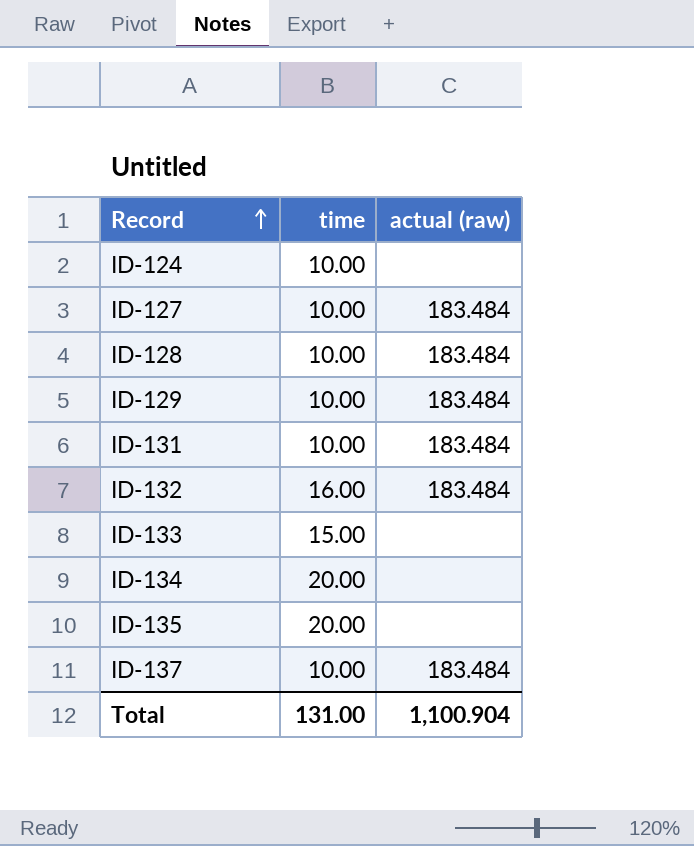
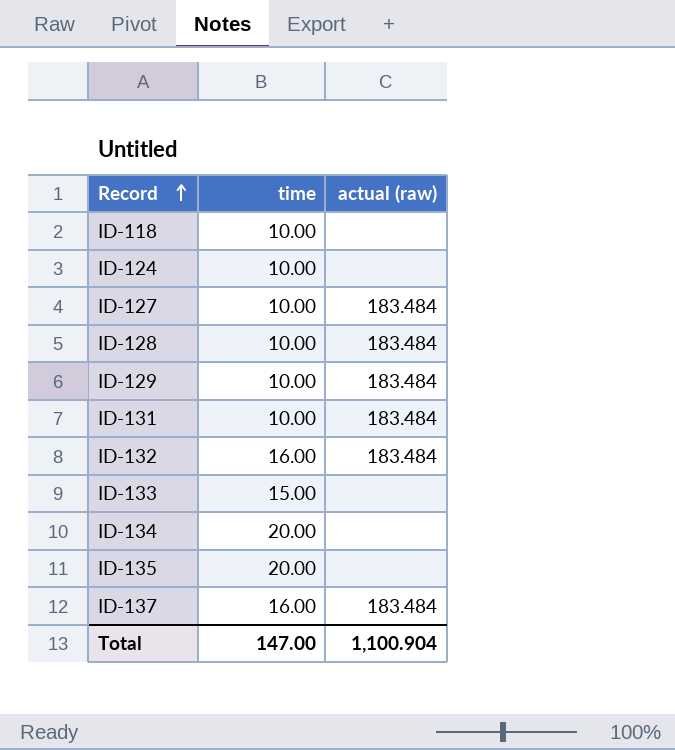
row ID-118: none -> 10.00 | none
ID-137 | time: 10.00 -> 16.00
Total | time: 131.00 -> 147.00

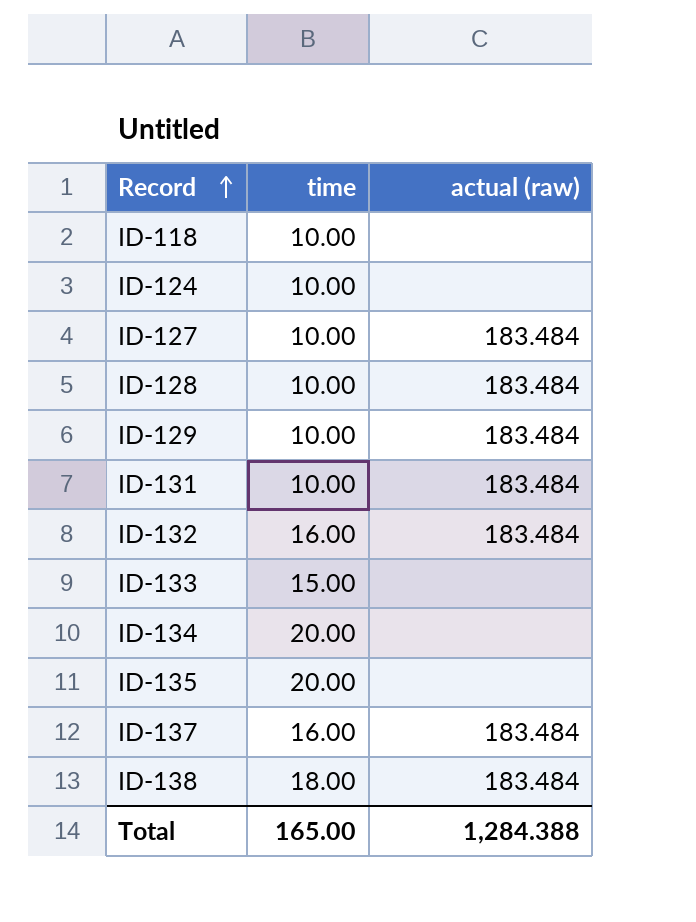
row ID-138: none -> 18.00 | 183.484
Total | time: 147.00 -> 165.00
Total | actual (raw): 1,100.904 -> 1,284.388

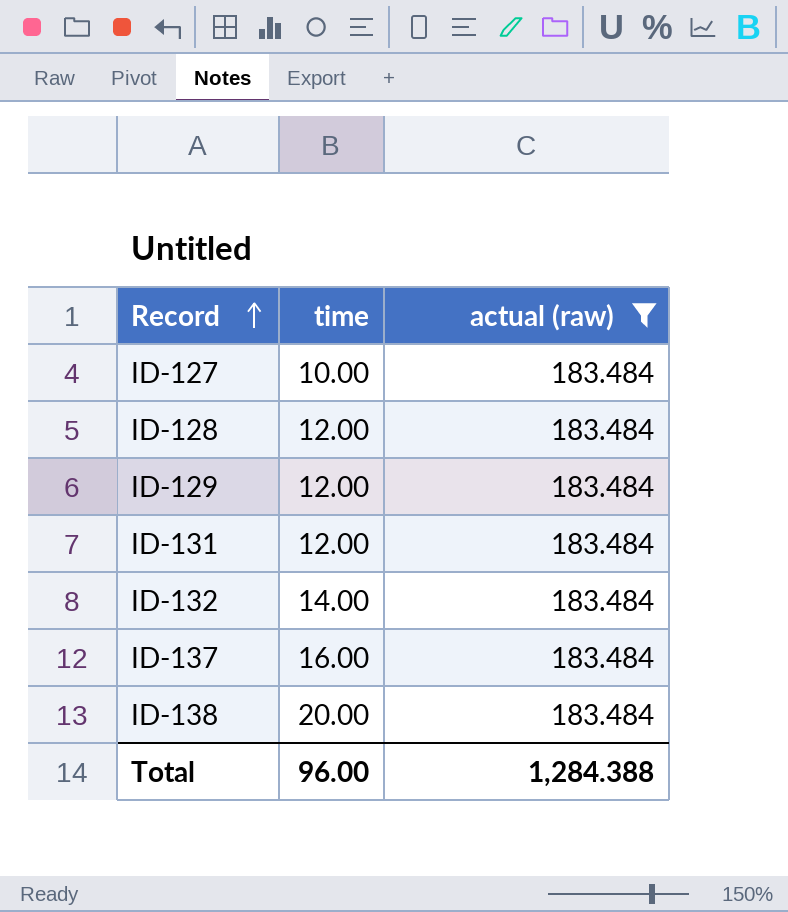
filter: none -> actual (raw) = 183.484
ID-128 | time: 10.00 -> 12.00
ID-129 | time: 10.00 -> 12.00
ID-131 | time: 10.00 -> 12.00
ID-132 | time: 16.00 -> 14.00
ID-138 | time: 18.00 -> 20.00
Total | time: 165.00 -> 96.00

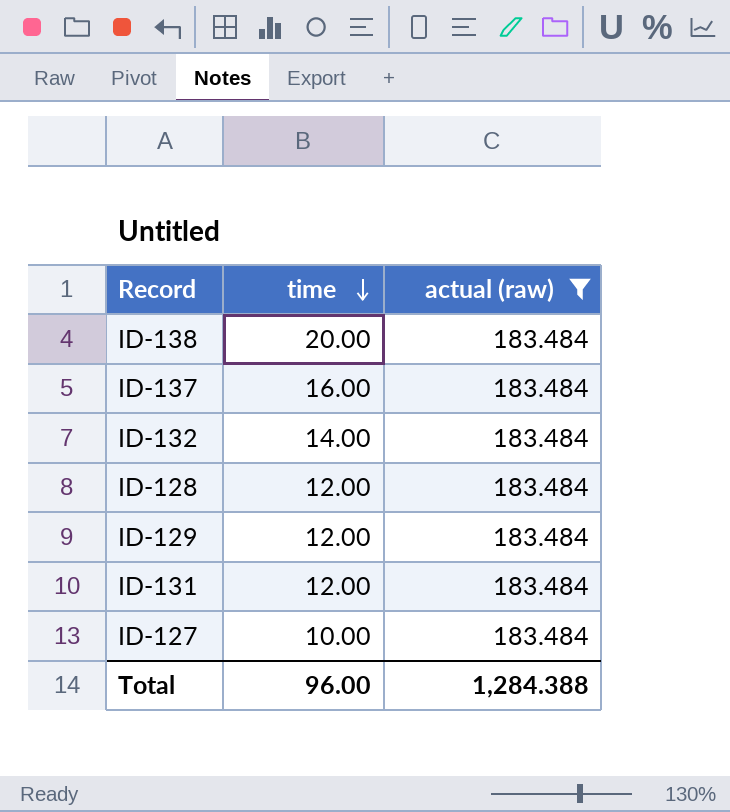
row order: Record ascending -> time descending

